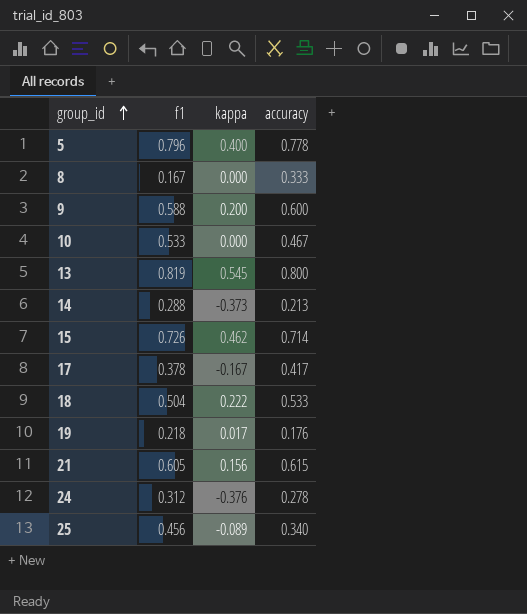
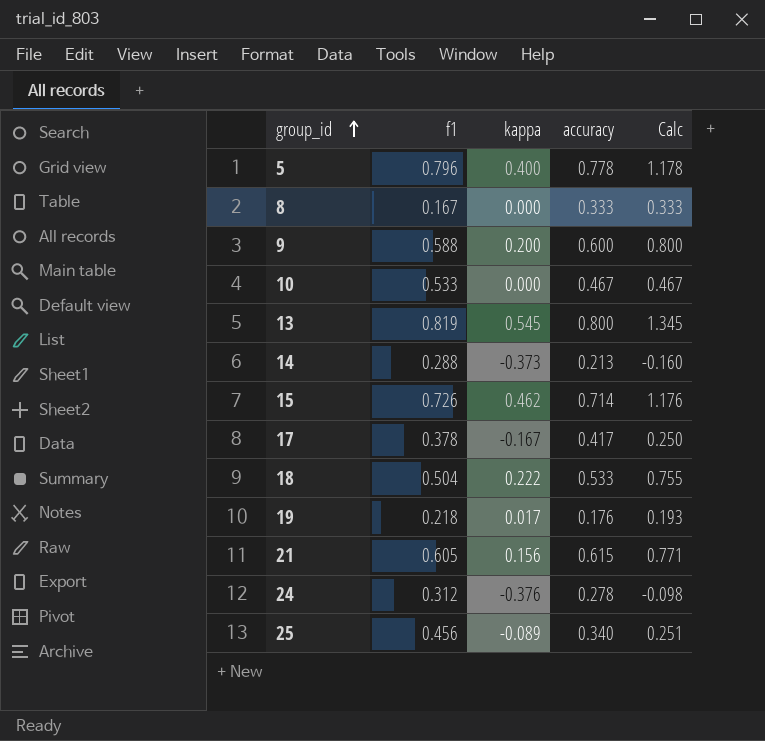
column Calc | formula: none -> [kappa] + [accuracy]

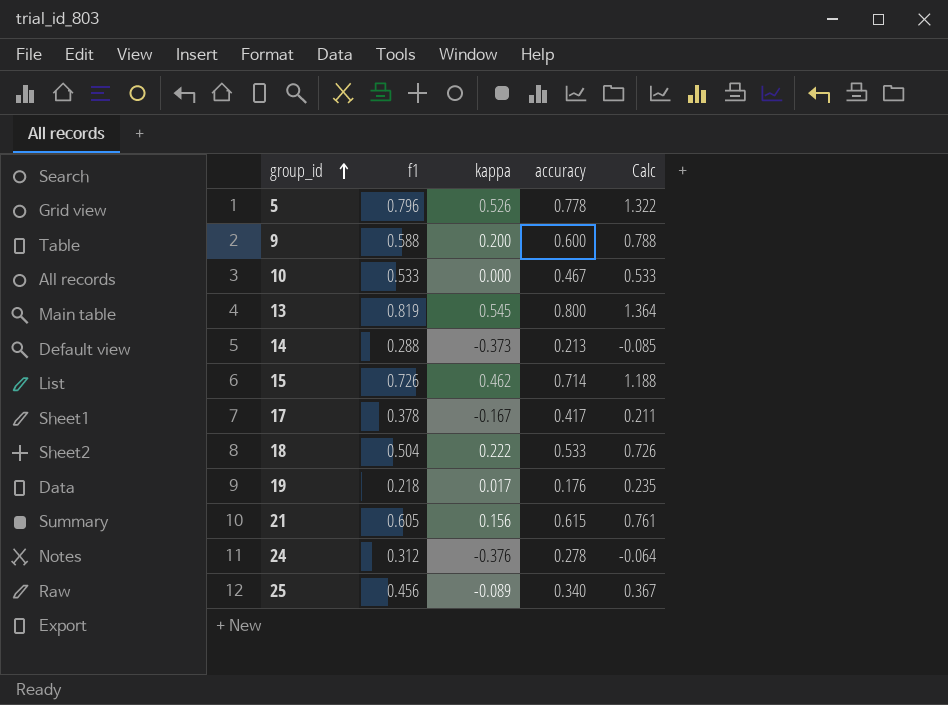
column Calc | formula: [kappa] + [accuracy] -> [f1] + [kappa]
row 8: 0.167 | 0.000 | 0.333 | 0.333 -> none
5 | kappa: 0.400 -> 0.526

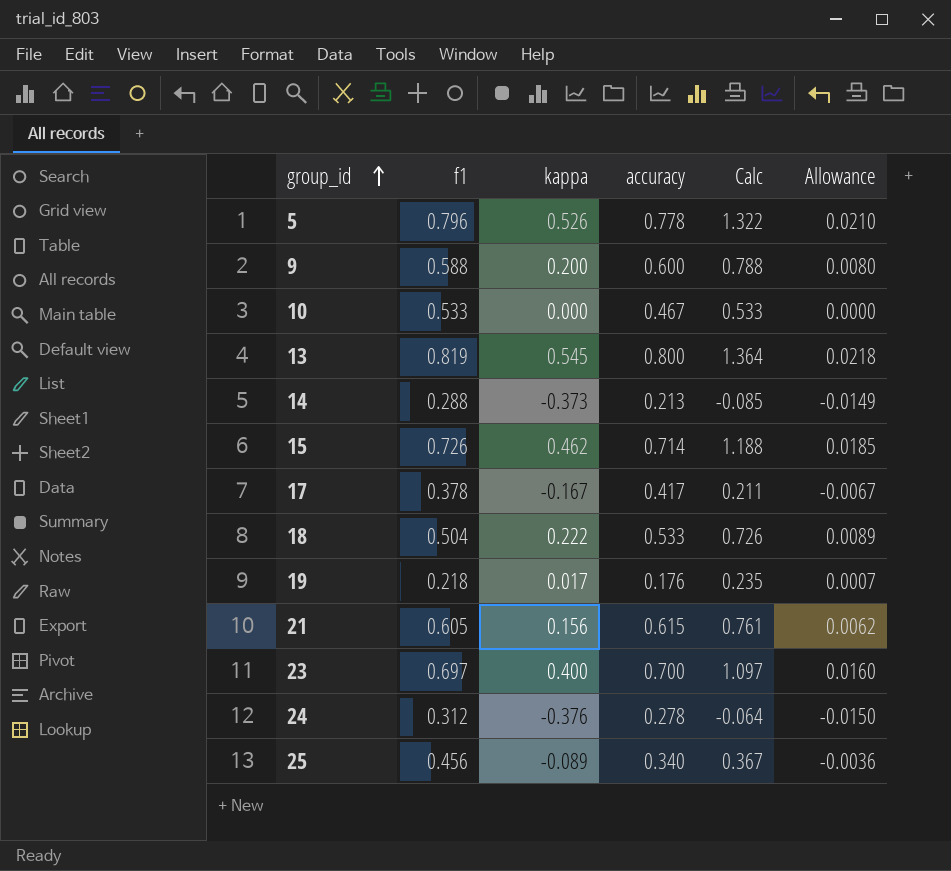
column Allowance | formula: none -> [kappa] * 0.04
row 23: none -> 0.697 | 0.400 | 0.700 | 1.097 | 0.0160

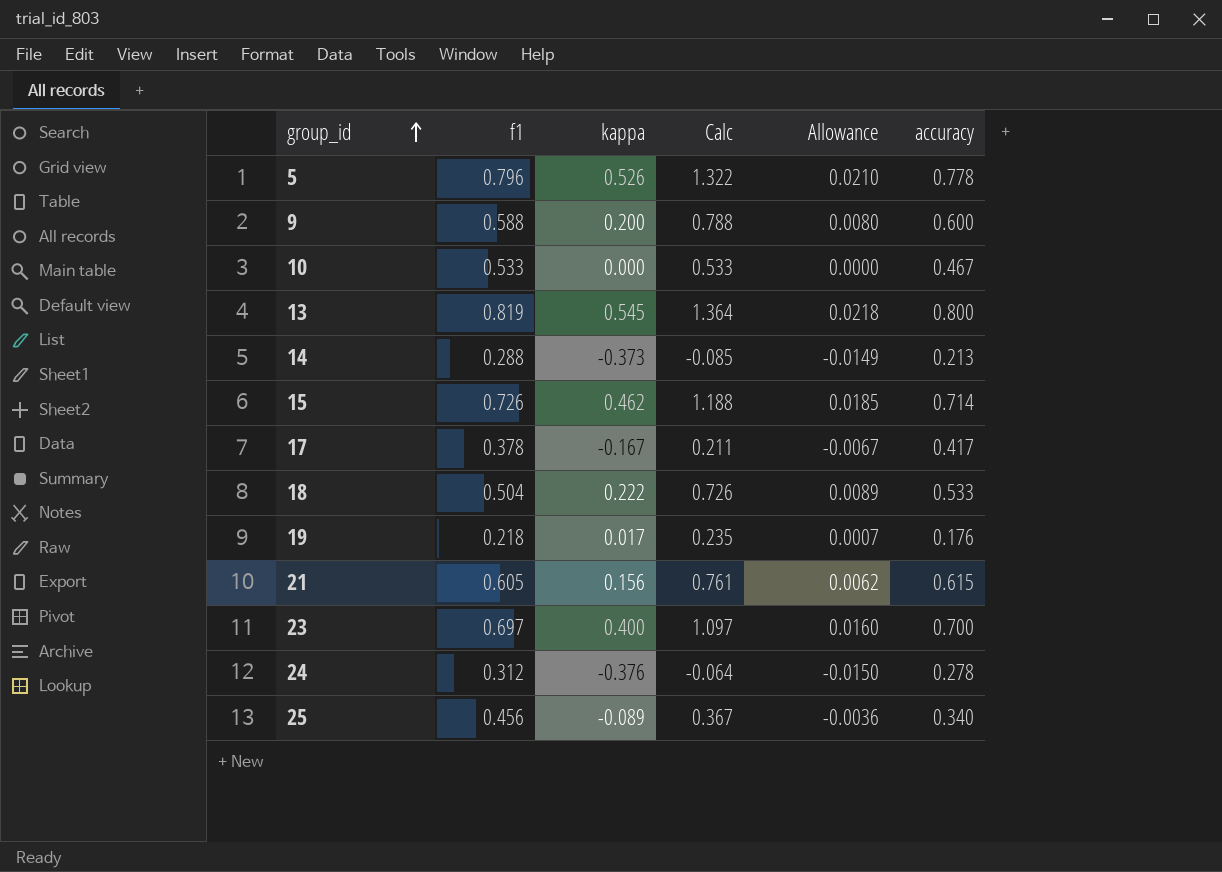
column accuracy | position: 4 -> 6

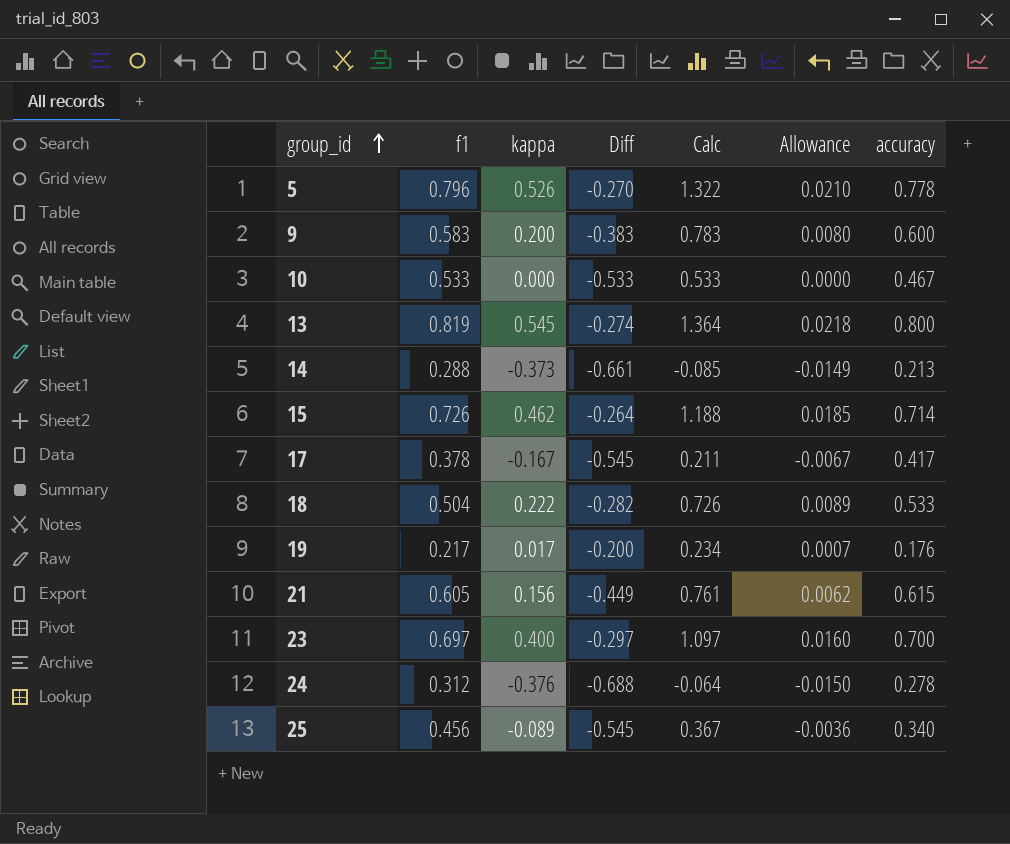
column Diff | formula: none -> [kappa] - [f1]
9 | f1: 0.588 -> 0.583
9 | Calc: 0.788 -> 0.783
19 | f1: 0.218 -> 0.217
19 | Calc: 0.235 -> 0.234

